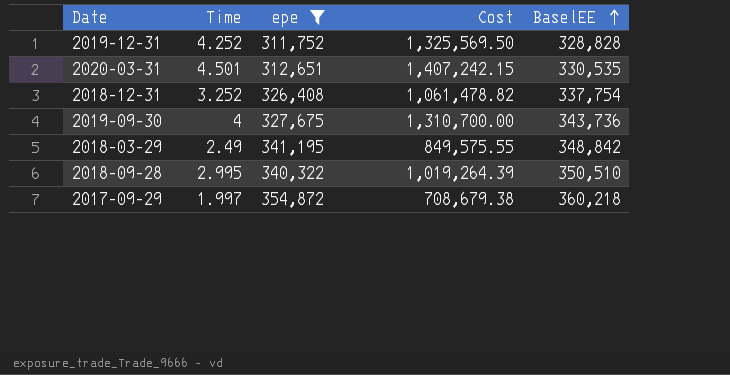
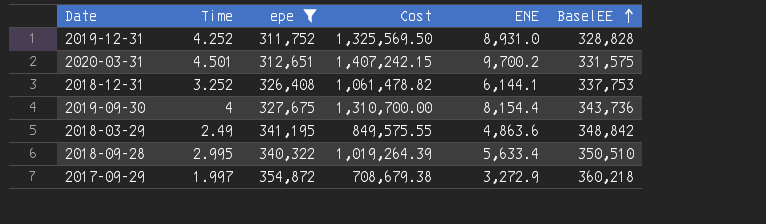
column ENE | position: none -> 5
2020-03-31 | BaselEE: 330,535 -> 331,575
2018-12-31 | BaselEE: 337,754 -> 337,753

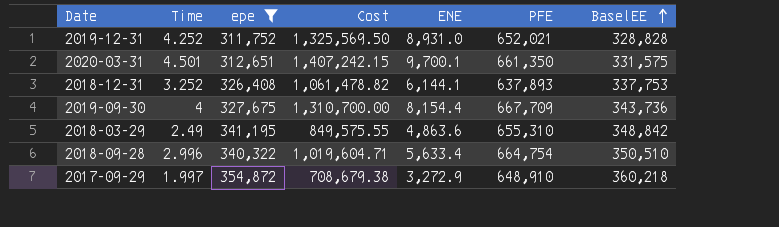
column PFE | position: none -> 6
2020-03-31 | ENE: 9,700.2 -> 9,700.1
2018-09-28 | Time: 2.995 -> 2.996
2018-09-28 | Cost: 1,019,264.39 -> 1,019,604.71

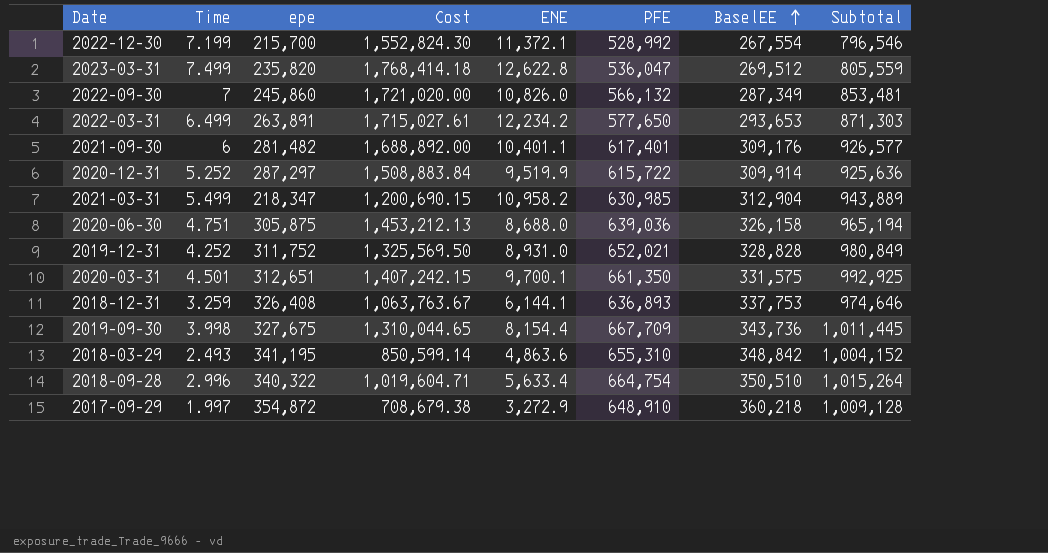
filter: epe >= 311,752 -> none
column Subtotal | formula: none -> [PFE] + [BaselEE]
2018-12-31 | Time: 3.252 -> 3.259
2018-12-31 | Cost: 1,061,478.82 -> 1,063,763.67
2018-12-31 | PFE: 637,893 -> 636,893
2019-09-30 | Time: 4 -> 3.998
2019-09-30 | Cost: 1,310,700.00 -> 1,310,044.65
2018-03-29 | Time: 2.49 -> 2.493
2018-03-29 | Cost: 849,575.55 -> 850,599.14

